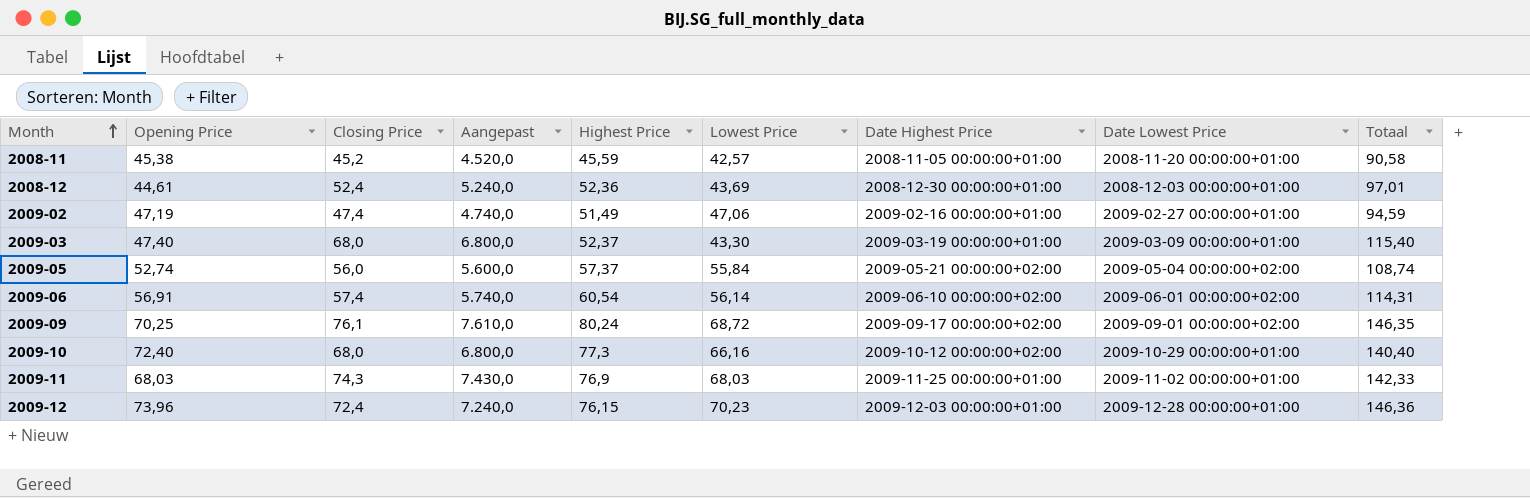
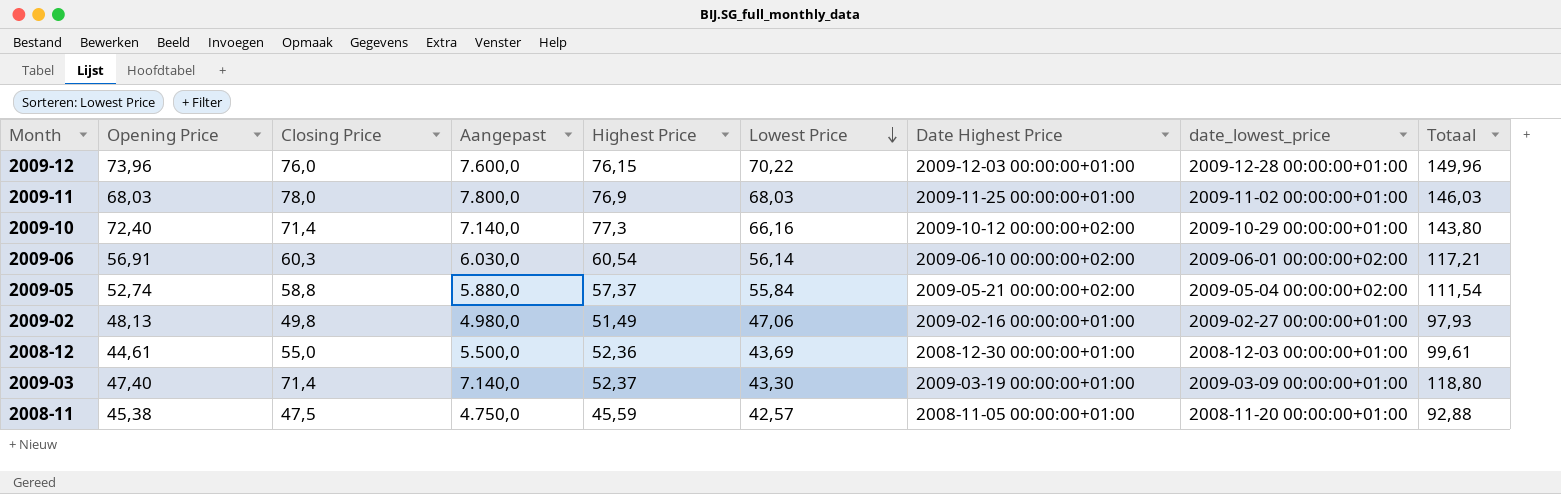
row order: Month ascending -> Lowest Price descending
column name: Date Lowest Price -> date_lowest_price
row 2009-09: 70,25 | 76,1 | 7.610,0 | 80,24 | 68,72 | 2009-09-17 00:00:00+02:00 | 2009-09-01 00:00:00+02:00 | 146,35 -> none
2009-12 | Closing Price: 72,4 -> 76,0
2009-12 | Aangepast: 7.240,0 -> 7.600,0
2009-12 | Lowest Price: 70,23 -> 70,22
2009-12 | Totaal: 146,36 -> 149,96
2009-11 | Closing Price: 74,3 -> 78,0
2009-11 | Aangepast: 7.430,0 -> 7.800,0
2009-11 | Totaal: 142,33 -> 146,03
2009-10 | Closing Price: 68,0 -> 71,4
2009-10 | Aangepast: 6.800,0 -> 7.140,0
2009-10 | Totaal: 140,40 -> 143,80
2009-06 | Closing Price: 57,4 -> 60,3
2009-06 | Aangepast: 5.740,0 -> 6.030,0
2009-06 | Totaal: 114,31 -> 117,21
2009-05 | Closing Price: 56,0 -> 58,8
2009-05 | Aangepast: 5.600,0 -> 5.880,0
2009-05 | Totaal: 108,74 -> 111,54
2009-02 | Opening Price: 47,19 -> 48,13
2009-02 | Closing Price: 47,4 -> 49,8
2009-02 | Aangepast: 4.740,0 -> 4.980,0
2009-02 | Totaal: 94,59 -> 97,93
2008-12 | Closing Price: 52,4 -> 55,0
2008-12 | Aangepast: 5.240,0 -> 5.500,0
2008-12 | Totaal: 97,01 -> 99,61
2009-03 | Closing Price: 68,0 -> 71,4
2009-03 | Aangepast: 6.800,0 -> 7.140,0
2009-03 | Totaal: 115,40 -> 118,80
2008-11 | Closing Price: 45,2 -> 47,5
2008-11 | Aangepast: 4.520,0 -> 4.750,0
2008-11 | Totaal: 90,58 -> 92,88

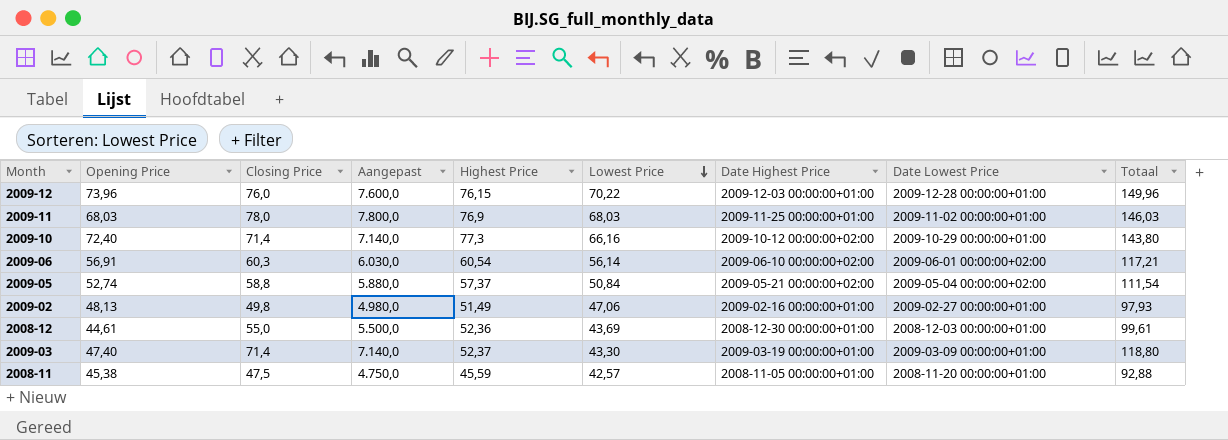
column name: date_lowest_price -> Date Lowest Price
2009-05 | Lowest Price: 55,84 -> 50,84

